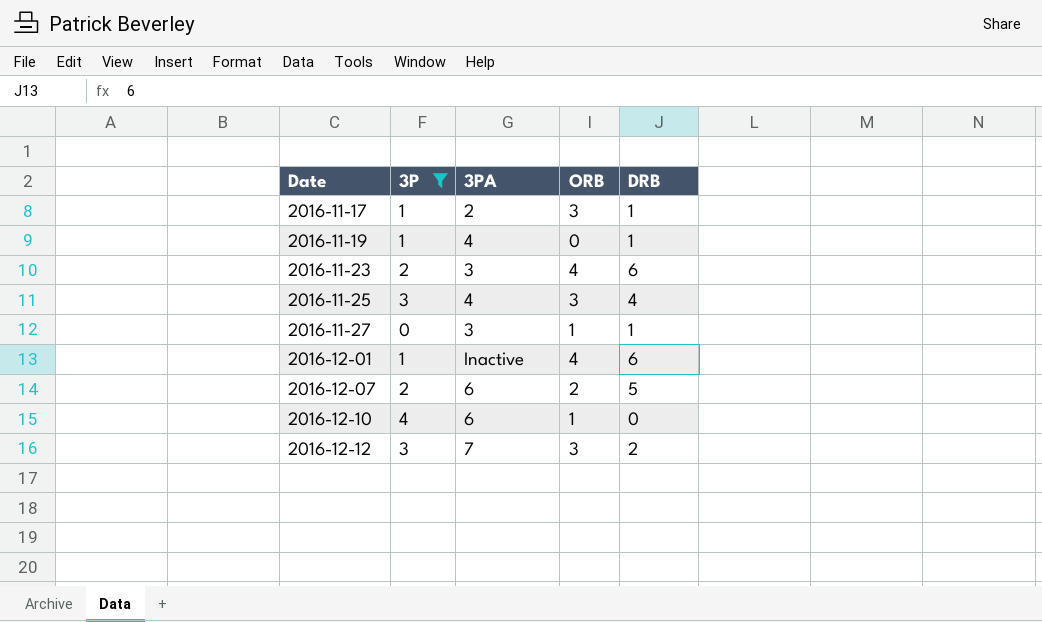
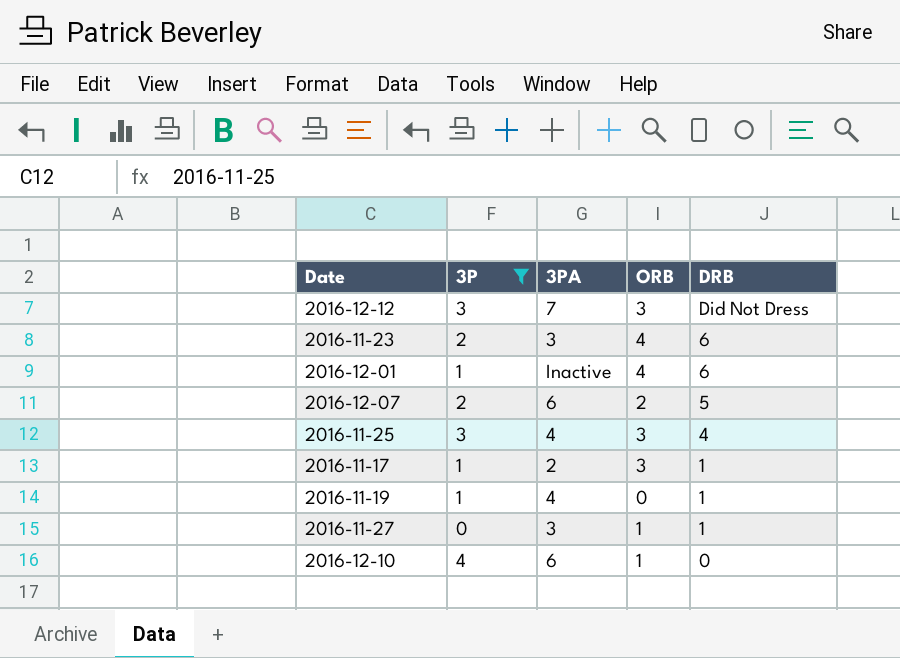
row order: Date ascending -> DRB descending
2016-12-12 | DRB: 2 -> Did Not Dress

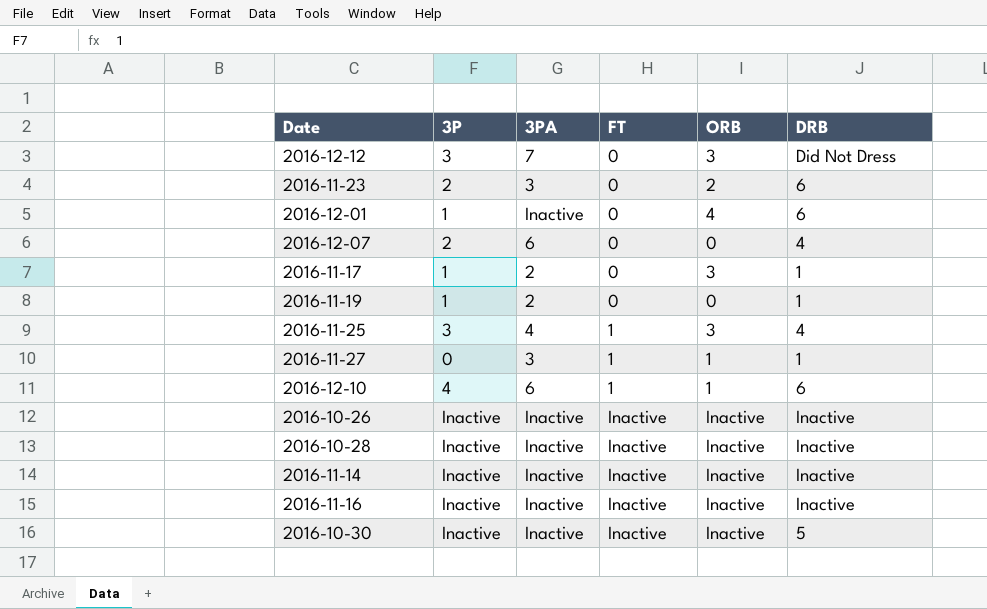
filter: 3P != Inactive -> none
row order: DRB descending -> FT ascending
column FT | position: none -> 4
2016-11-23 | ORB: 4 -> 2
2016-12-07 | ORB: 2 -> 0
2016-12-07 | DRB: 5 -> 4
2016-11-19 | 3PA: 4 -> 2
2016-12-10 | DRB: 0 -> 6

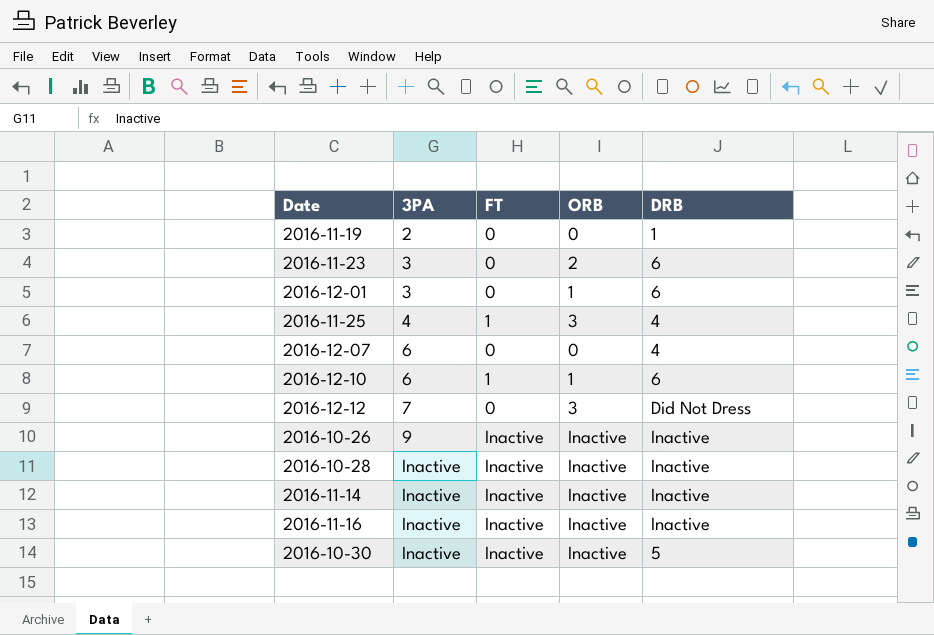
row order: FT ascending -> 3PA ascending
column 3P | position: 2 -> none
row 2016-11-17: 1 | 2 | 0 | 3 | 1 -> none
row 2016-11-27: 0 | 3 | 1 | 1 | 1 -> none
2016-12-01 | 3PA: Inactive -> 3
2016-12-01 | ORB: 4 -> 1
2016-10-26 | 3PA: Inactive -> 9

